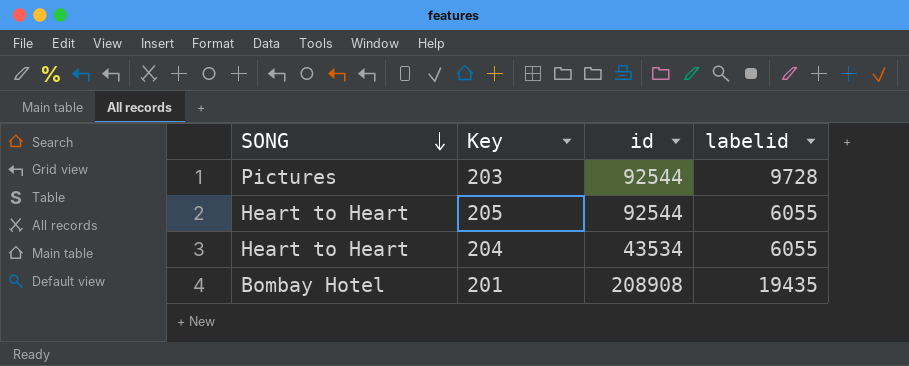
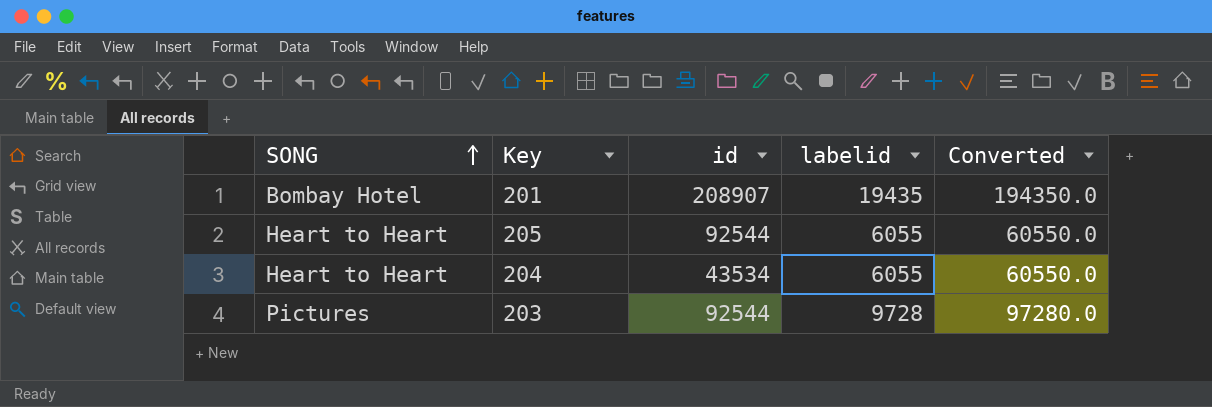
row order: SONG descending -> SONG ascending
column Converted | formula: none -> [labelid] * 10
201 | id: 208908 -> 208907

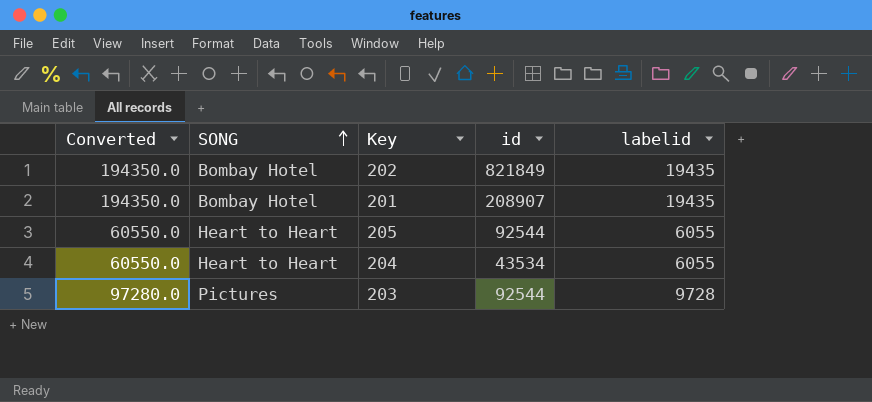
column Converted | position: 5 -> 1
row 202: none -> 194350.0 | Bombay Hotel | 821849 | 19435

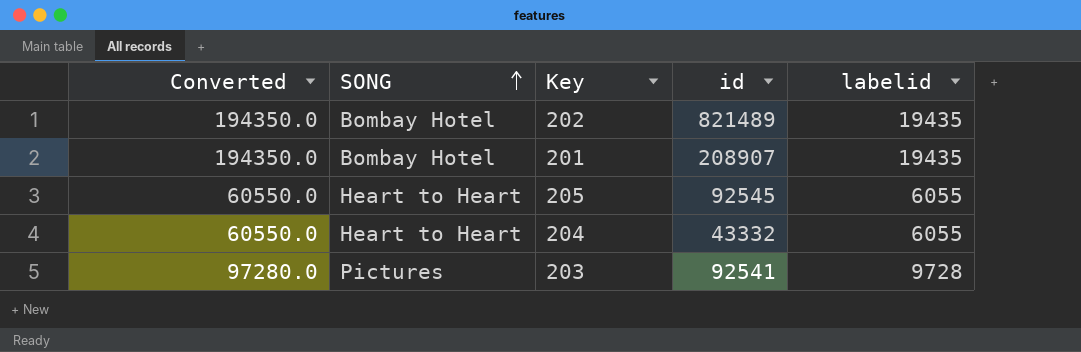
202 | id: 821849 -> 821489
205 | id: 92544 -> 92545
204 | id: 43534 -> 43332
203 | id: 92544 -> 92541

